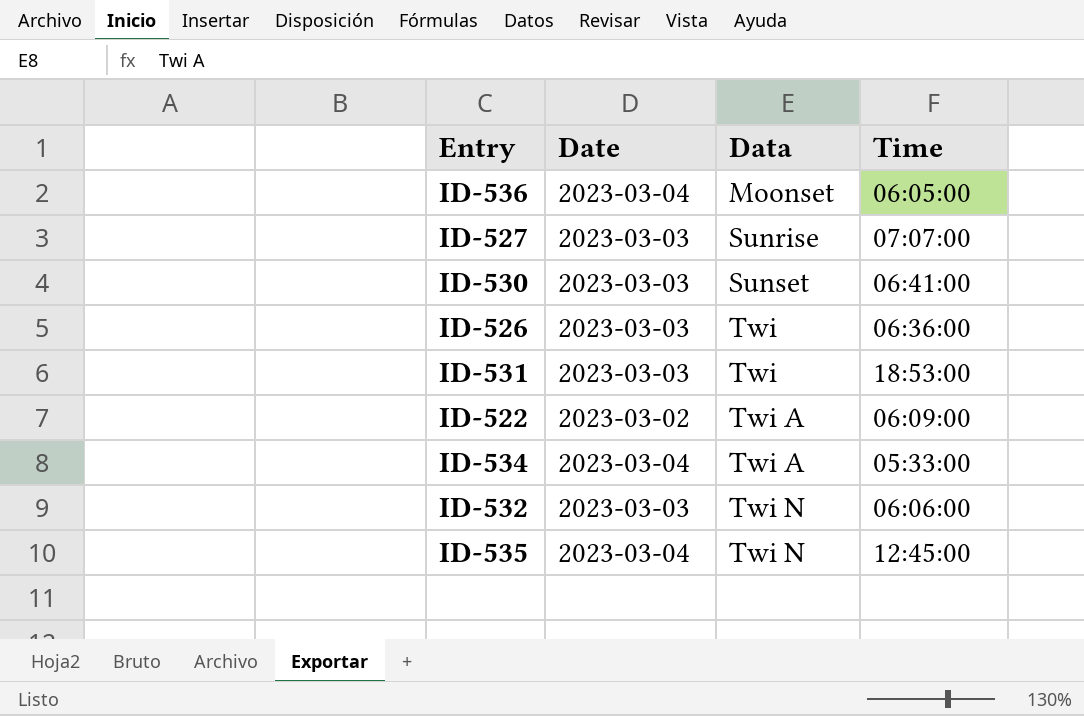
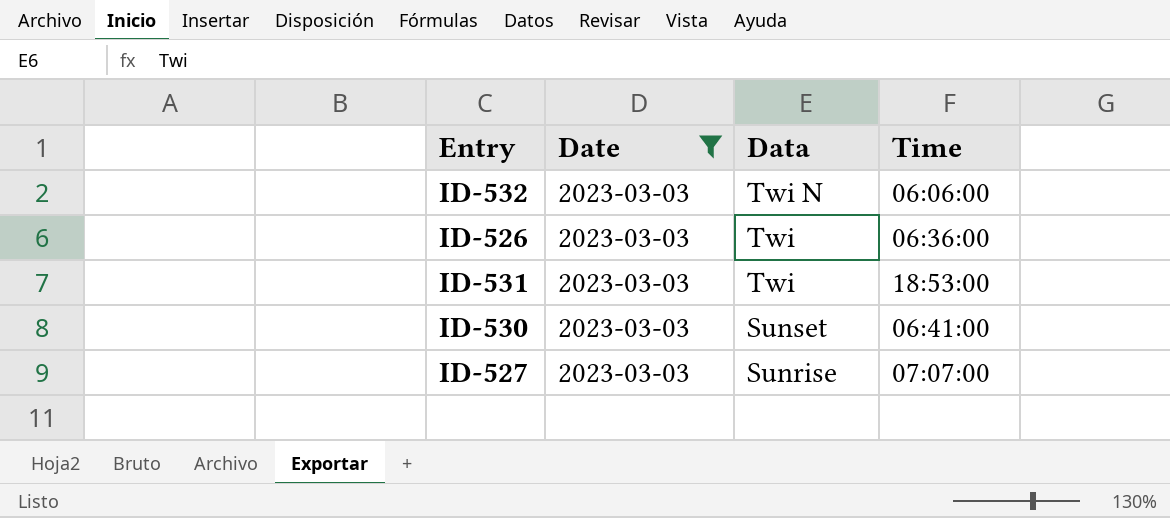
filter: none -> Date = 2023-03-03
row order: Data ascending -> Data descending

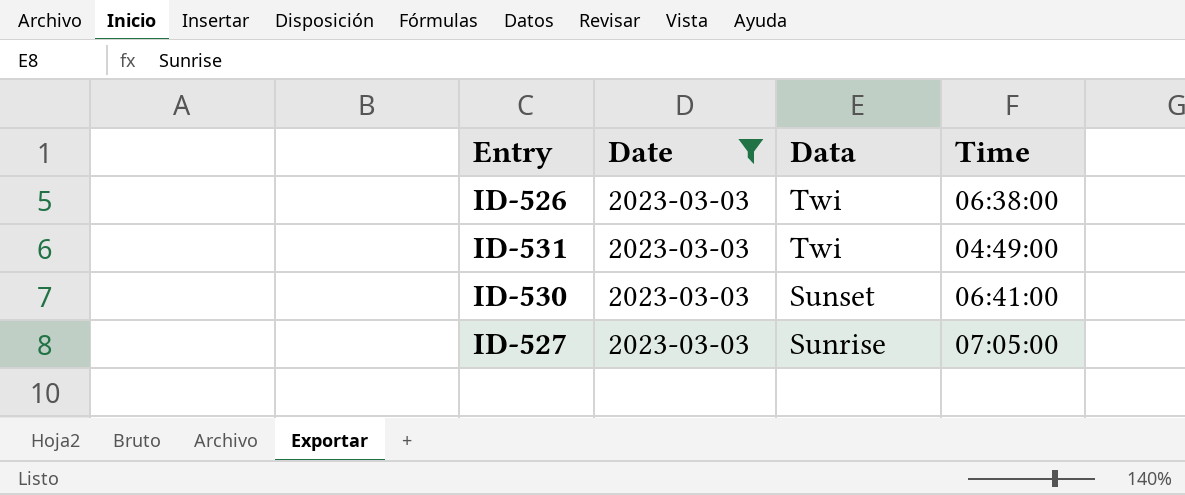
row ID-532: 2023-03-03 | Twi N | 06:06:00 -> none
ID-526 | Time: 06:36:00 -> 06:38:00
ID-531 | Time: 18:53:00 -> 04:49:00
ID-527 | Time: 07:07:00 -> 07:05:00

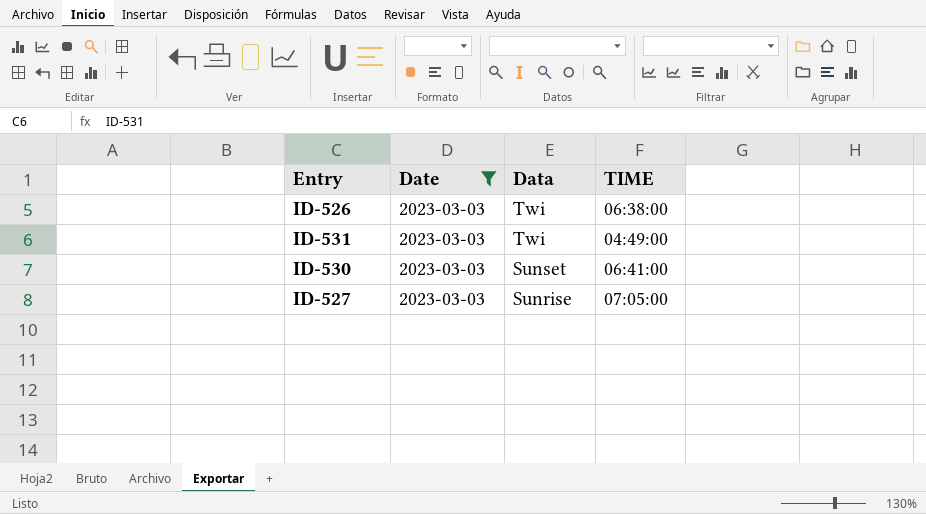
column name: Time -> TIME

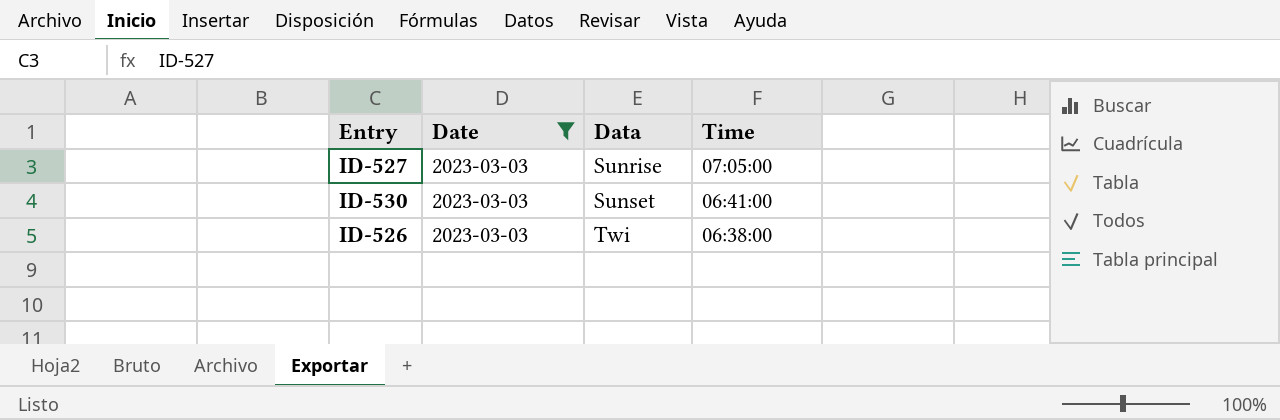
row order: Data descending -> Data ascending
column name: TIME -> Time
row ID-531: 2023-03-03 | Twi | 04:49:00 -> none

